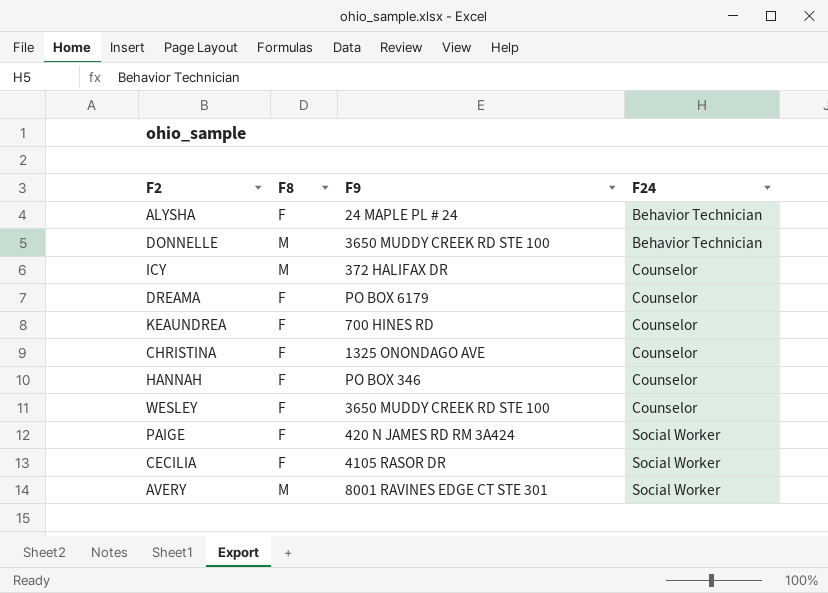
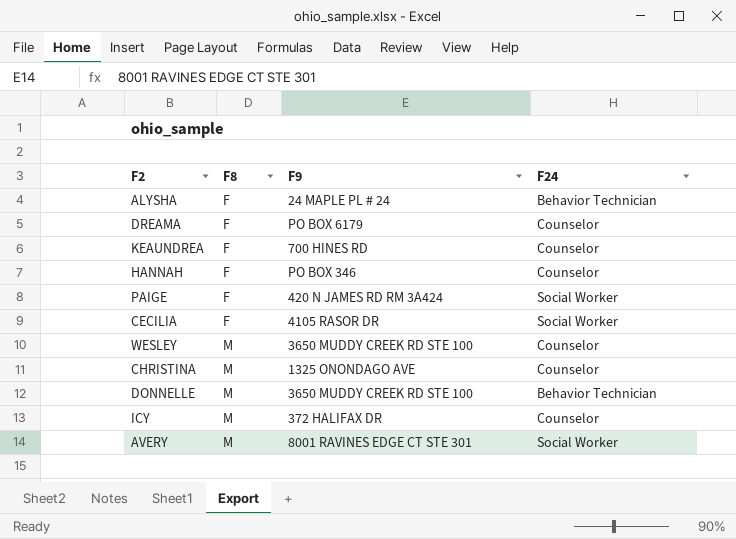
row order: F24 ascending -> F8 ascending
WESLEY | F8: F -> M
CHRISTINA | F8: F -> M

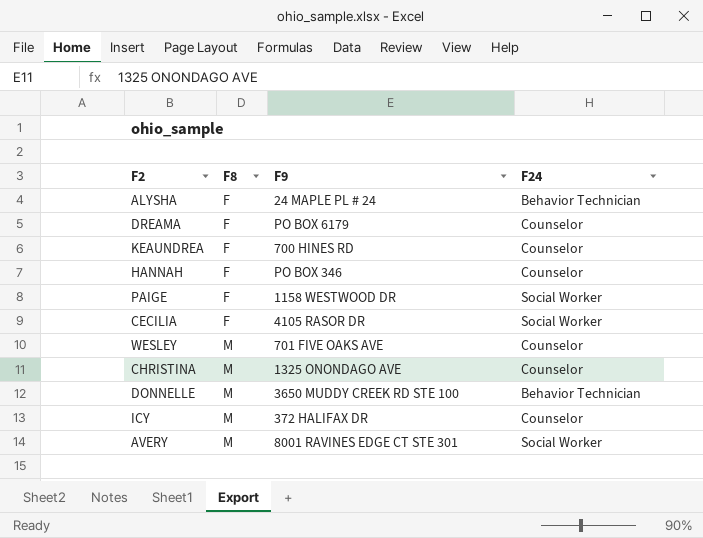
PAIGE | F9: 420 N JAMES RD RM 3A424 -> 1158 WESTWOOD DR
WESLEY | F9: 3650 MUDDY CREEK RD STE 100 -> 701 FIVE OAKS AVE

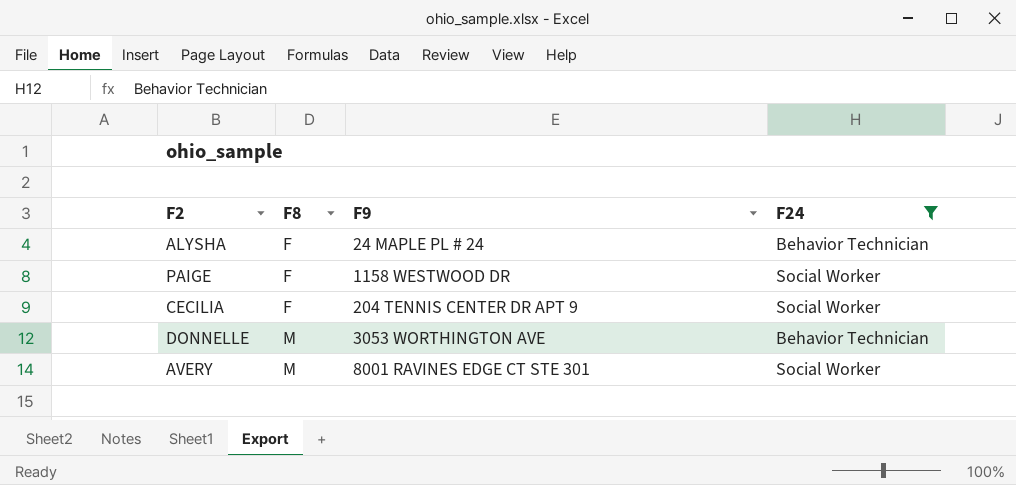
filter: none -> F24 != Counselor
CECILIA | F9: 4105 RASOR DR -> 204 TENNIS CENTER DR APT 9
DONNELLE | F9: 3650 MUDDY CREEK RD STE 100 -> 3053 WORTHINGTON AVE

